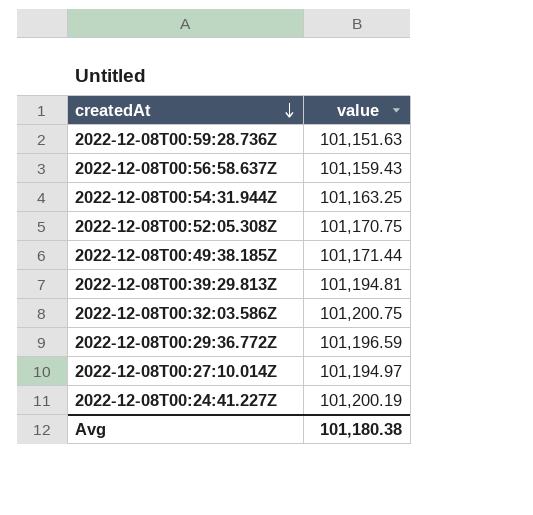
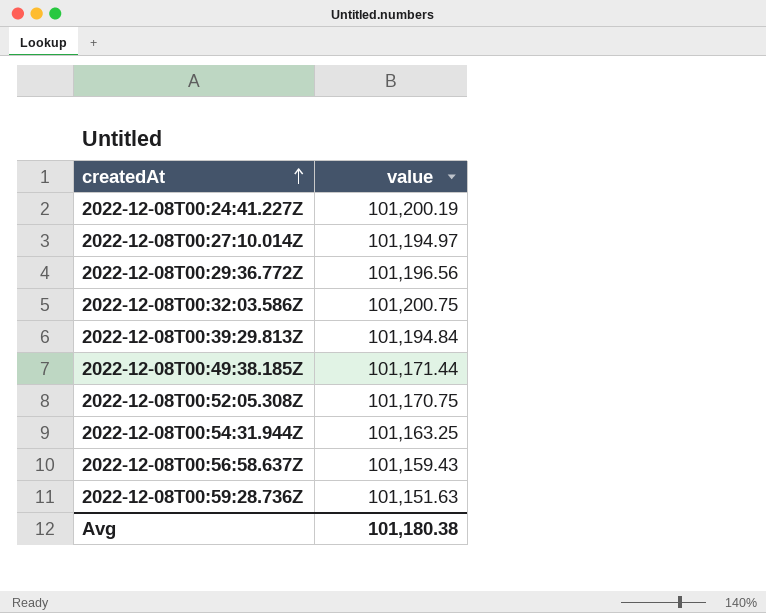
row order: createdAt descending -> createdAt ascending
2022-12-08T00:29:36.772Z | value: 101,196.59 -> 101,196.56
2022-12-08T00:39:29.813Z | value: 101,194.81 -> 101,194.84

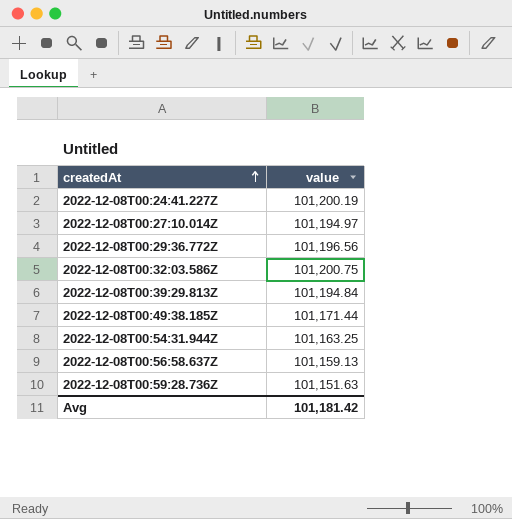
row 2022-12-08T00:52:05.308Z: 101,170.75 -> none
2022-12-08T00:56:58.637Z | value: 101,159.43 -> 101,159.13
Avg | value: 101,180.38 -> 101,181.42

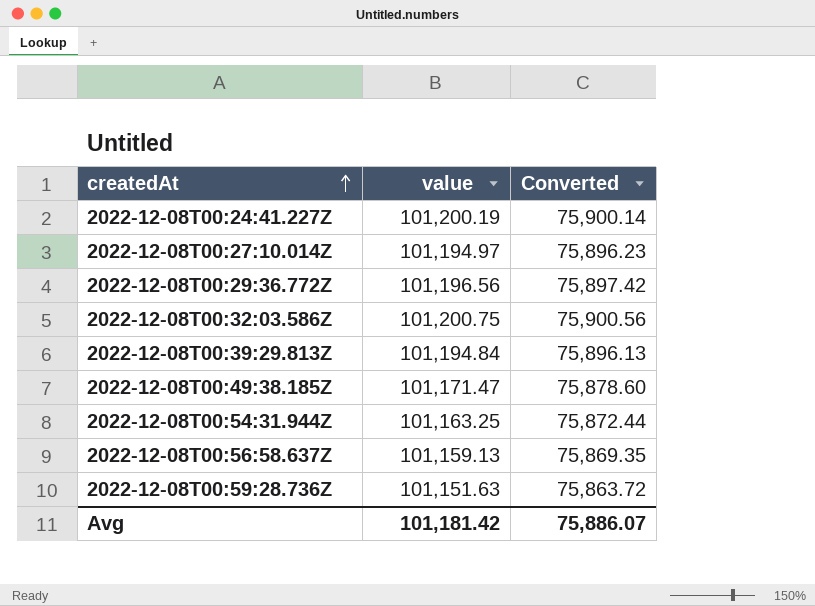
column Converted | formula: none -> [value] * 0.75
2022-12-08T00:49:38.185Z | value: 101,171.44 -> 101,171.47

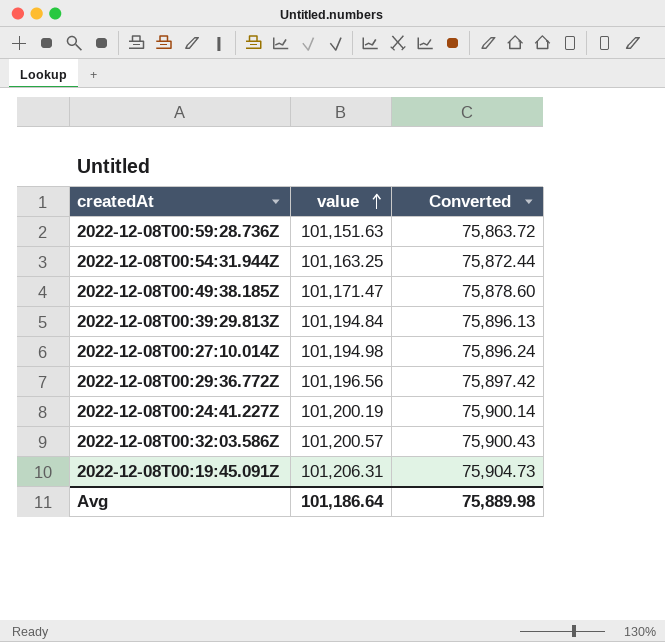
row order: createdAt ascending -> value ascending
row 2022-12-08T00:56:58.637Z: 101,159.13 | 75,869.35 -> none
2022-12-08T00:27:10.014Z | value: 101,194.97 -> 101,194.98
2022-12-08T00:27:10.014Z | Converted: 75,896.23 -> 75,896.24
2022-12-08T00:32:03.586Z | value: 101,200.75 -> 101,200.57
2022-12-08T00:32:03.586Z | Converted: 75,900.56 -> 75,900.43
row 2022-12-08T00:19:45.091Z: none -> 101,206.31 | 75,904.73
Avg | value: 101,181.42 -> 101,186.64
Avg | Converted: 75,886.07 -> 75,889.98

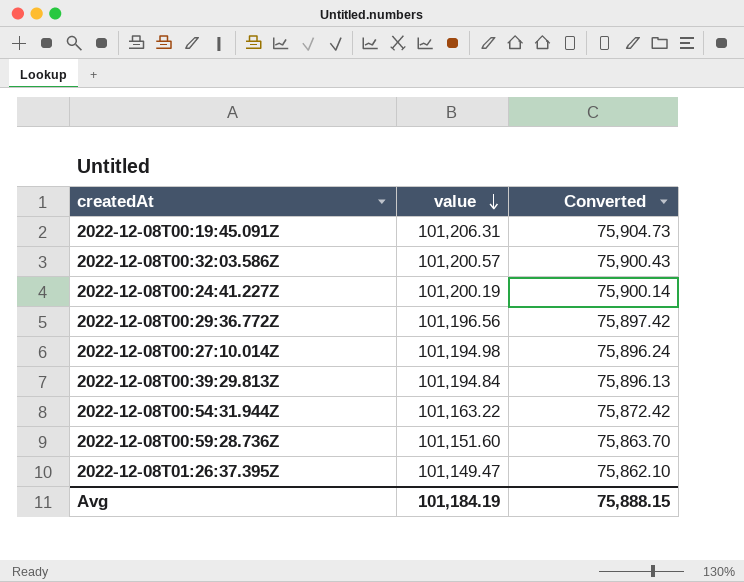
row order: value ascending -> value descending
row 2022-12-08T00:49:38.185Z: 101,171.47 | 75,878.60 -> none
2022-12-08T00:54:31.944Z | value: 101,163.25 -> 101,163.22
2022-12-08T00:54:31.944Z | Converted: 75,872.44 -> 75,872.42
2022-12-08T00:59:28.736Z | value: 101,151.63 -> 101,151.60
2022-12-08T00:59:28.736Z | Converted: 75,863.72 -> 75,863.70
row 2022-12-08T01:26:37.395Z: none -> 101,149.47 | 75,862.10
Avg | value: 101,186.64 -> 101,184.19
Avg | Converted: 75,889.98 -> 75,888.15

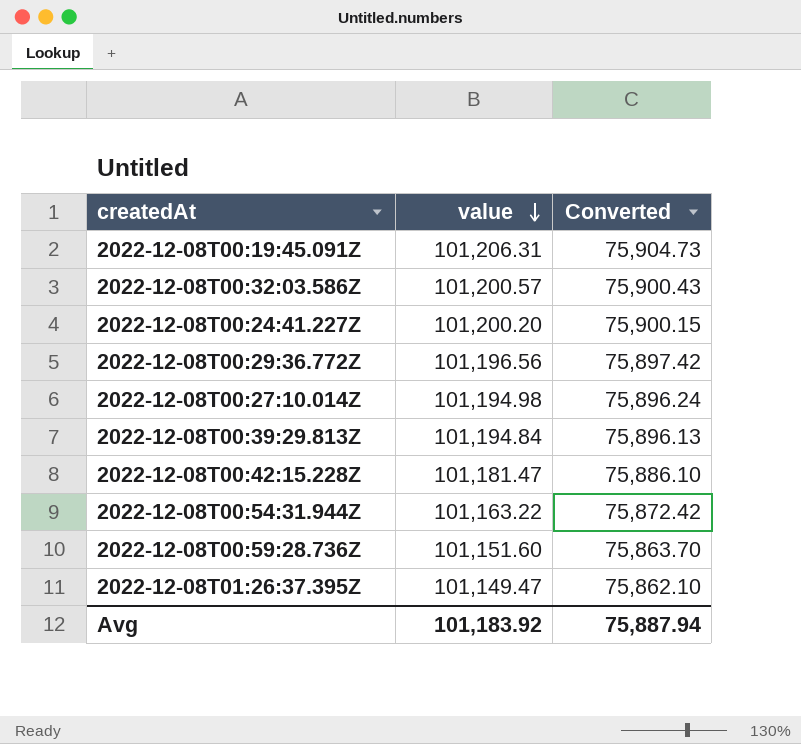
2022-12-08T00:24:41.227Z | value: 101,200.19 -> 101,200.20
2022-12-08T00:24:41.227Z | Converted: 75,900.14 -> 75,900.15
row 2022-12-08T00:42:15.228Z: none -> 101,181.47 | 75,886.10
Avg | value: 101,184.19 -> 101,183.92
Avg | Converted: 75,888.15 -> 75,887.94

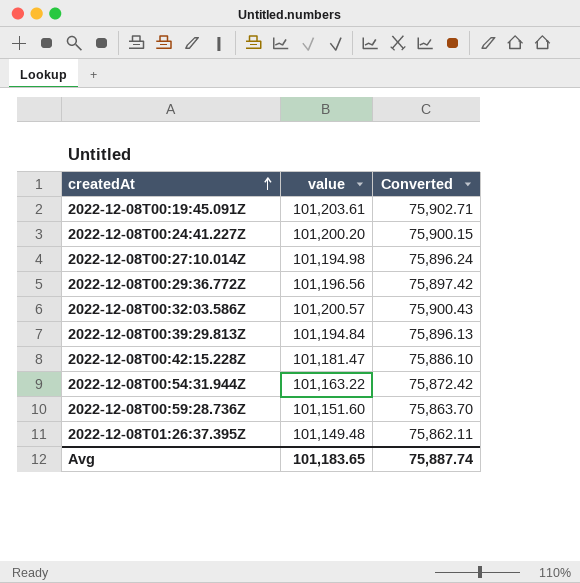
row order: value descending -> createdAt ascending
2022-12-08T00:19:45.091Z | value: 101,206.31 -> 101,203.61
2022-12-08T00:19:45.091Z | Converted: 75,904.73 -> 75,902.71
2022-12-08T01:26:37.395Z | value: 101,149.47 -> 101,149.48
2022-12-08T01:26:37.395Z | Converted: 75,862.10 -> 75,862.11
Avg | value: 101,183.92 -> 101,183.65
Avg | Converted: 75,887.94 -> 75,887.74

